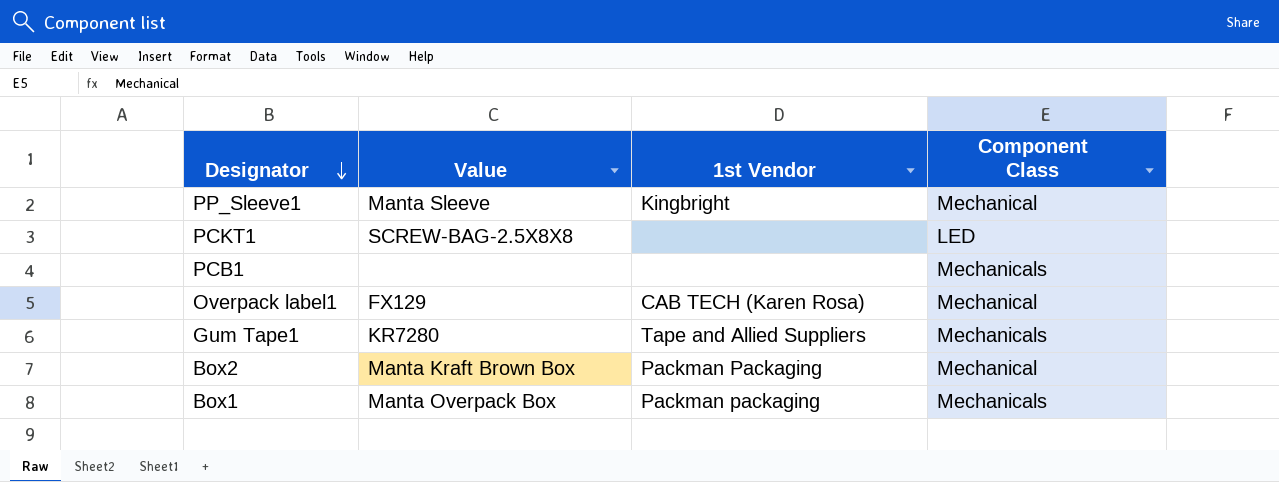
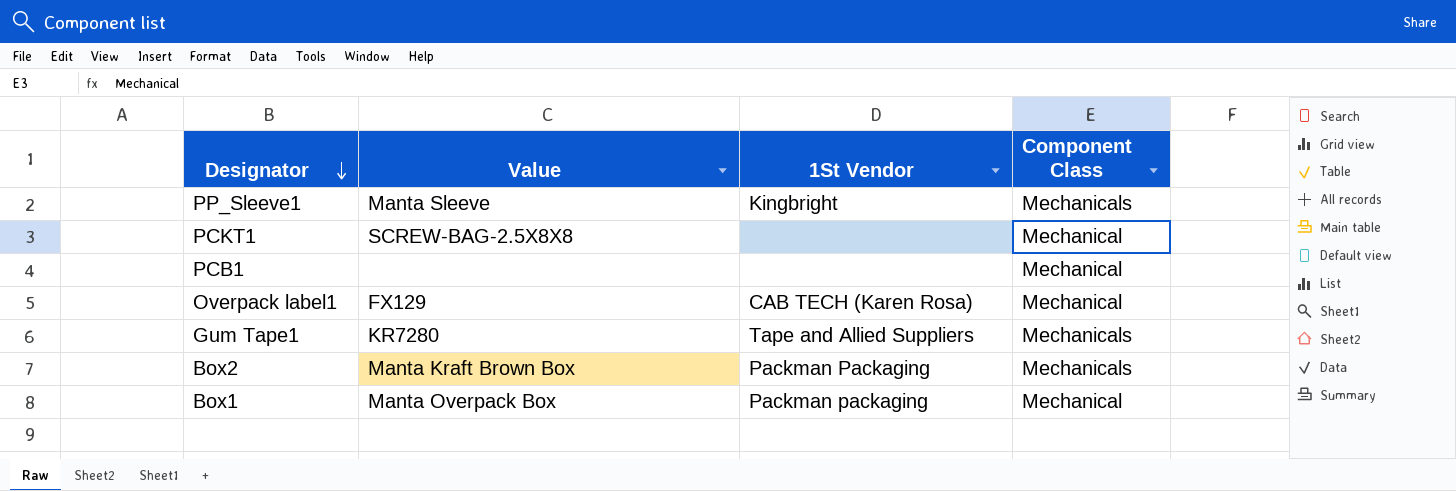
column name: 1st Vendor -> 1St Vendor
PP_Sleeve1 | Component Class: Mechanical -> Mechanicals
PCKT1 | Component Class: LED -> Mechanical
PCB1 | Component Class: Mechanicals -> Mechanical
Box2 | Component Class: Mechanical -> Mechanicals
Box1 | Component Class: Mechanicals -> Mechanical

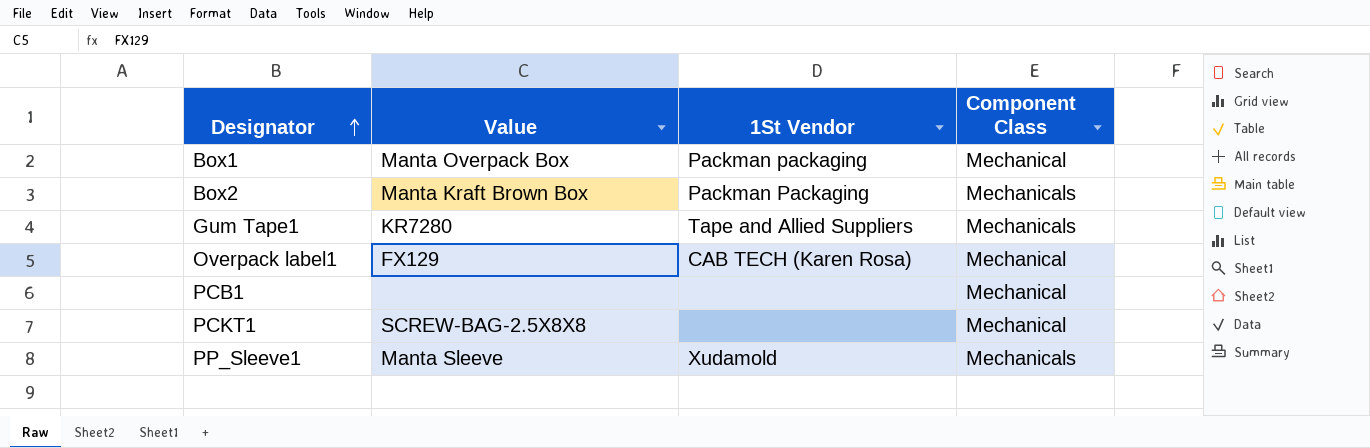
row order: Designator descending -> Designator ascending
PP_Sleeve1 | 1St Vendor: Kingbright -> Xudamold

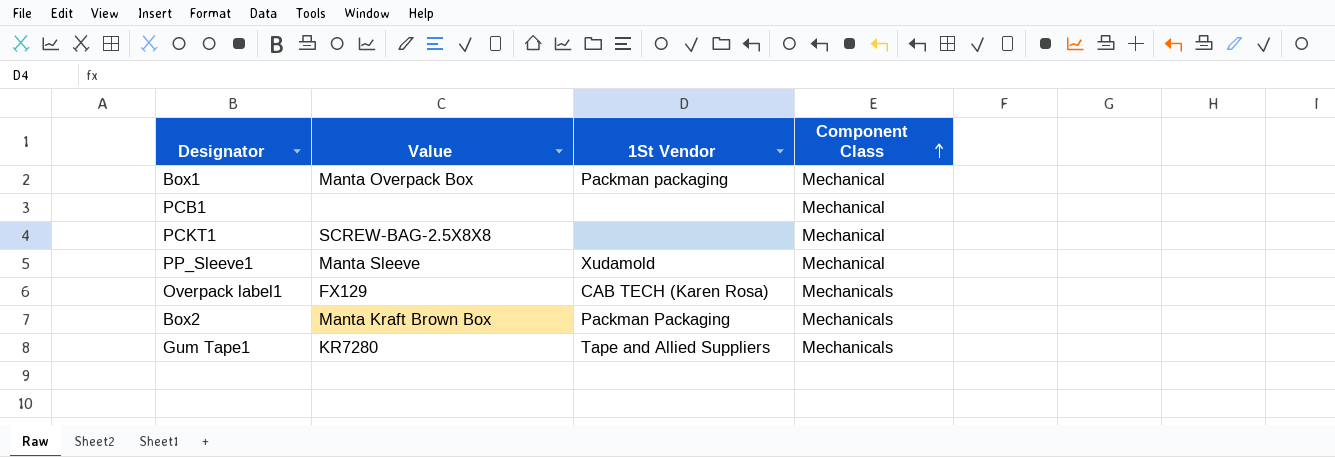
row order: Designator ascending -> Component Class ascending
PP_Sleeve1 | Component Class: Mechanicals -> Mechanical
Overpack label1 | Component Class: Mechanical -> Mechanicals

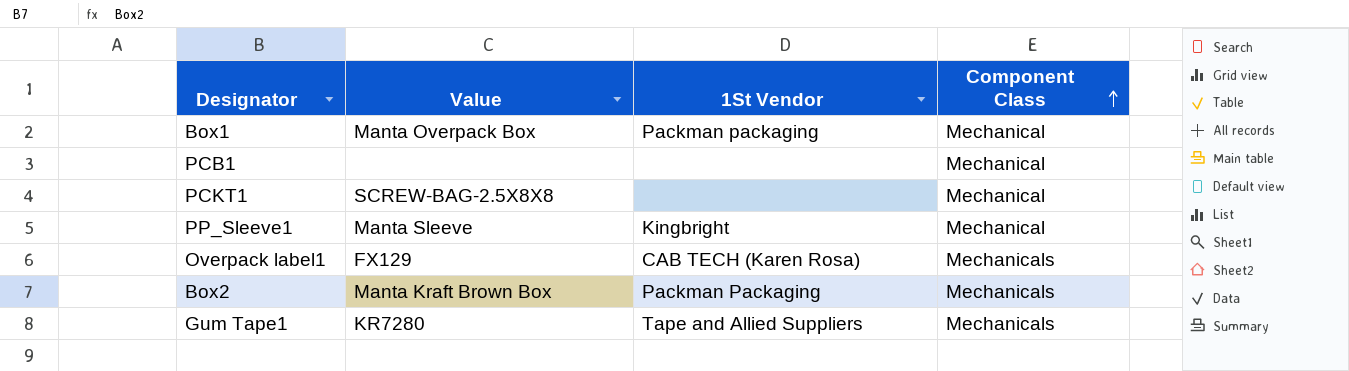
PP_Sleeve1 | 1St Vendor: Xudamold -> Kingbright

